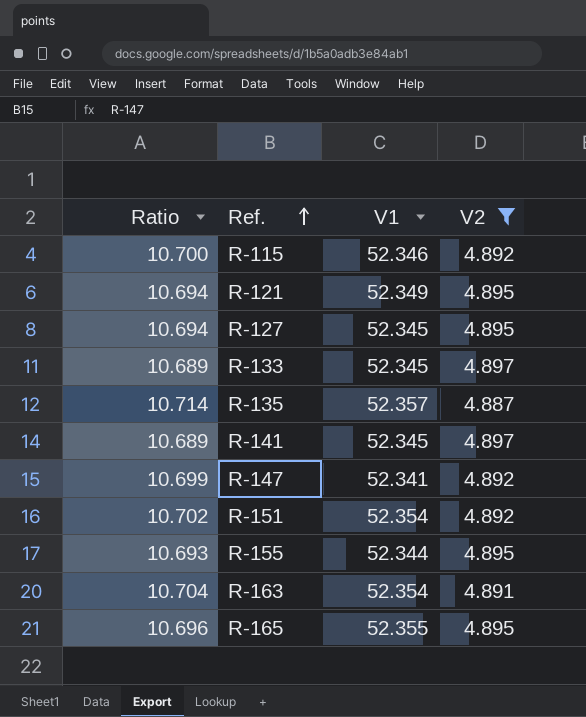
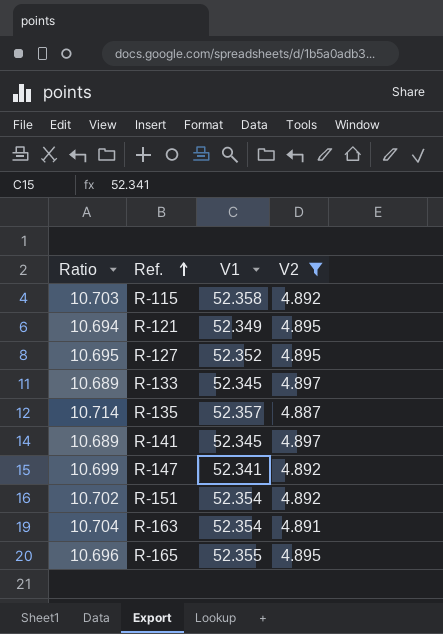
row R-155: 10.693 | 52.344 | 4.895 -> none
R-115 | Ratio: 10.700 -> 10.703
R-115 | V1: 52.346 -> 52.358
R-127 | Ratio: 10.694 -> 10.695
R-127 | V1: 52.345 -> 52.352

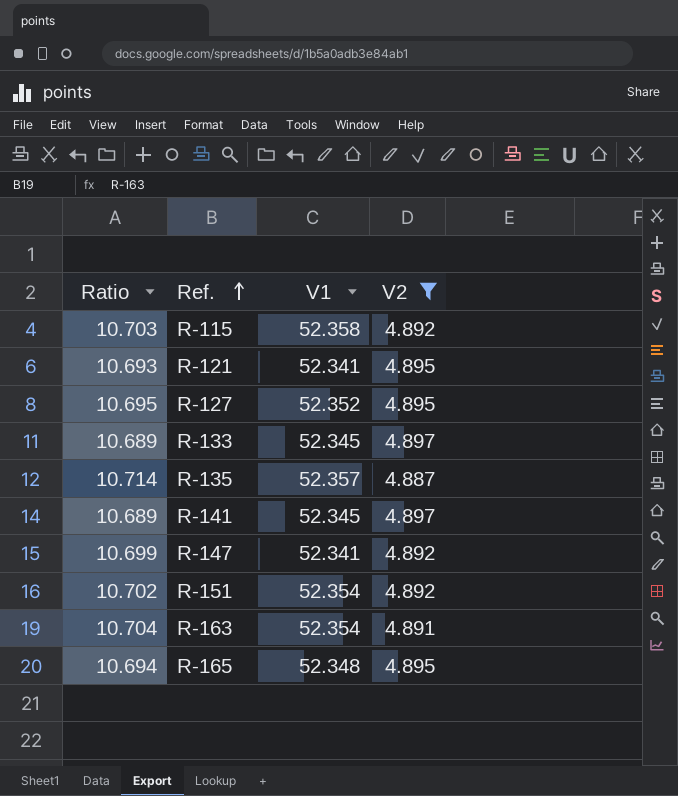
R-121 | Ratio: 10.694 -> 10.693
R-121 | V1: 52.349 -> 52.341
R-165 | Ratio: 10.696 -> 10.694
R-165 | V1: 52.355 -> 52.348

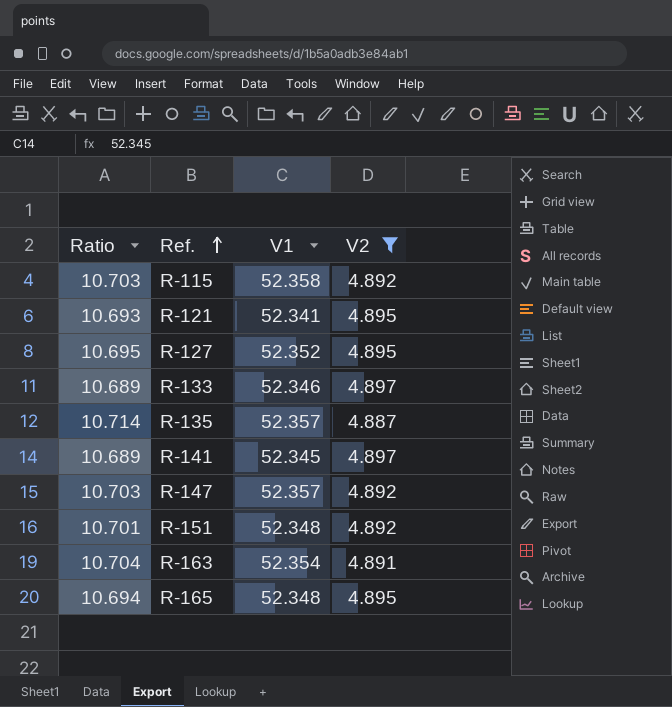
R-133 | V1: 52.345 -> 52.346
R-147 | Ratio: 10.699 -> 10.703
R-147 | V1: 52.341 -> 52.357
R-151 | Ratio: 10.702 -> 10.701
R-151 | V1: 52.354 -> 52.348

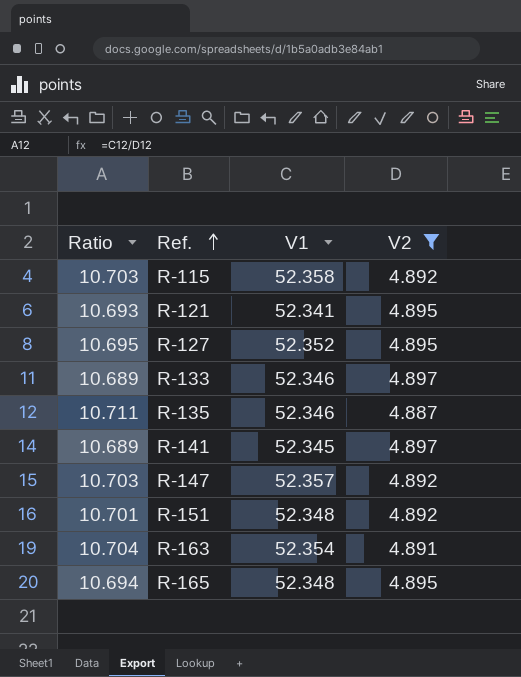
R-135 | Ratio: 10.714 -> 10.711
R-135 | V1: 52.357 -> 52.346

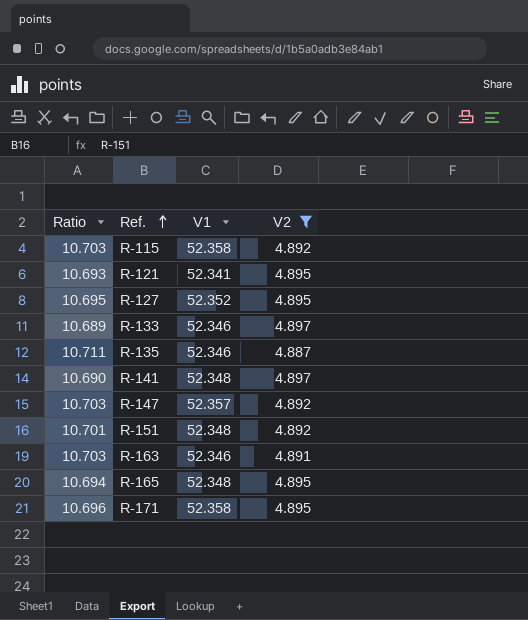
R-141 | Ratio: 10.689 -> 10.690
R-141 | V1: 52.345 -> 52.348
R-163 | Ratio: 10.704 -> 10.703
R-163 | V1: 52.354 -> 52.346
row R-171: none -> 10.696 | 52.358 | 4.895

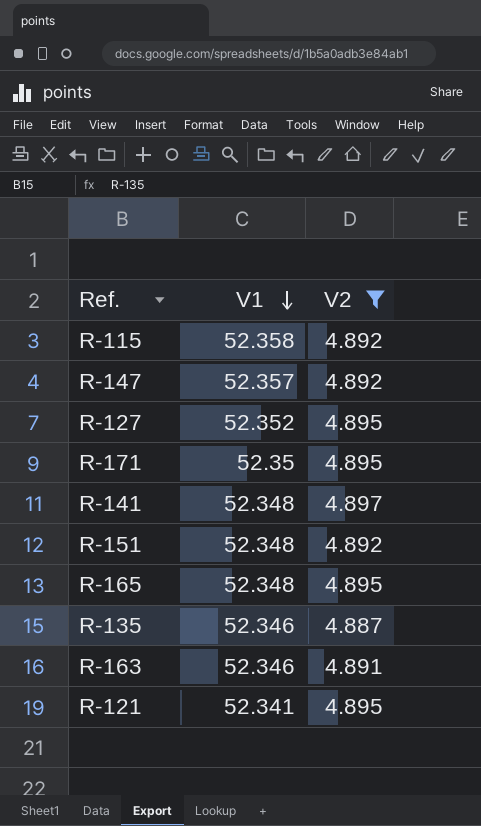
row order: Ref. ascending -> V1 descending
column Ratio | formula: [V1] / [V2] -> none
row R-133: 10.689 | 52.346 | 4.897 -> none
R-171 | V1: 52.358 -> 52.35

